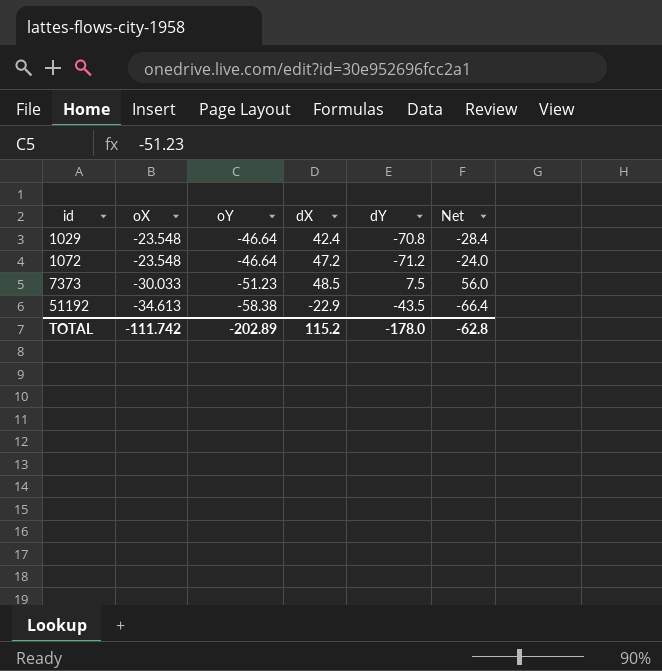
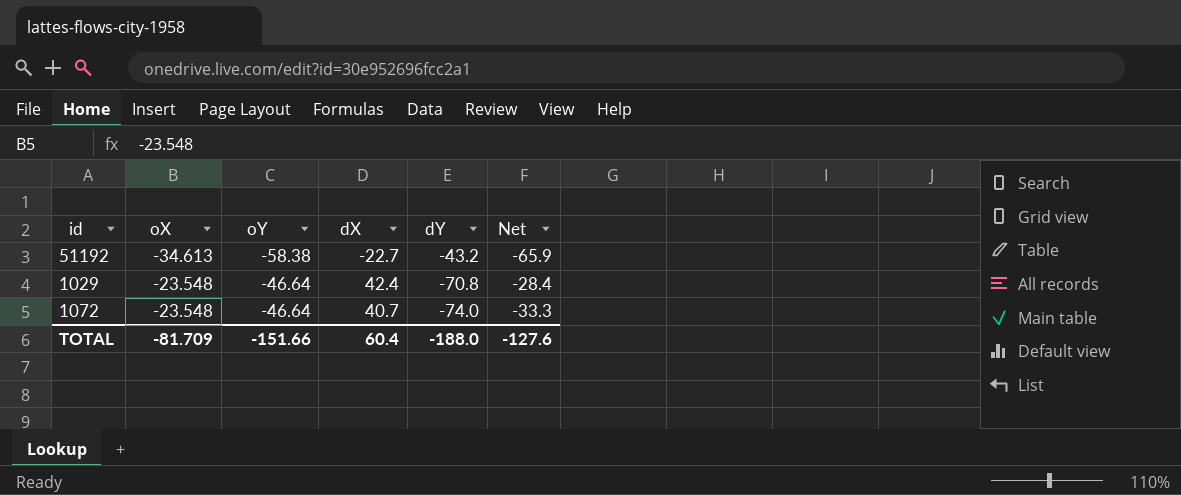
row order: id ascending -> oX ascending
row 7373: -30.033 | -51.23 | 48.5 | 7.5 | 56.0 -> none
51192 | dX: -22.9 -> -22.7
51192 | dY: -43.5 -> -43.2
51192 | Net: -66.4 -> -65.9
1072 | dX: 47.2 -> 40.7
1072 | dY: -71.2 -> -74.0
1072 | Net: -24.0 -> -33.3
TOTAL | oX: -111.742 -> -81.709
TOTAL | oY: -202.89 -> -151.66
TOTAL | dX: 115.2 -> 60.4
TOTAL | dY: -178.0 -> -188.0
TOTAL | Net: -62.8 -> -127.6

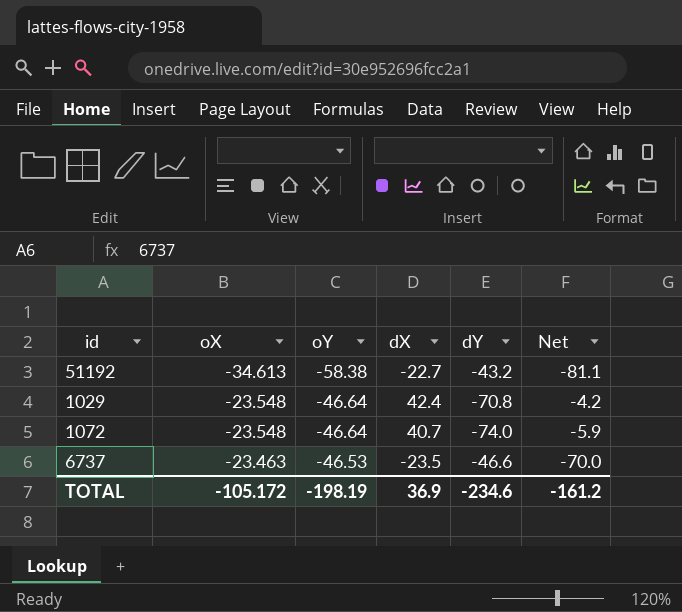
column Net | formula: [dX] + [dY] -> [oY] + [dX]
row 6737: none -> -23.463 | -46.53 | -23.5 | -46.6 | -70.0
TOTAL | oX: -81.709 -> -105.172
TOTAL | oY: -151.66 -> -198.19
TOTAL | dX: 60.4 -> 36.9
TOTAL | dY: -188.0 -> -234.6
TOTAL | Net: -127.6 -> -161.2

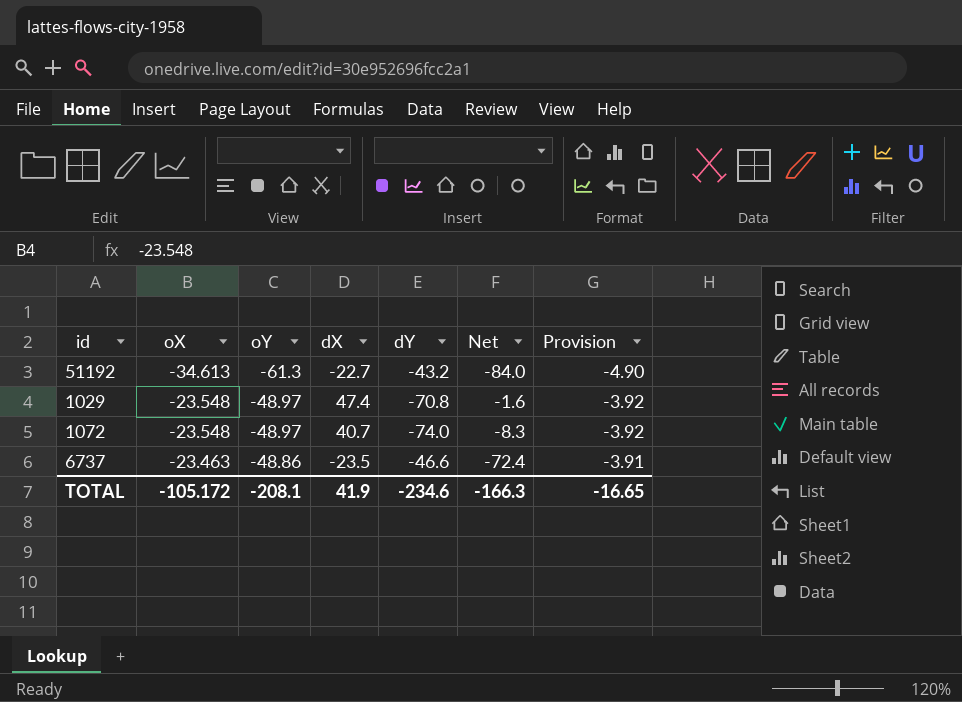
column Provision | formula: none -> [oY] * 0.08
51192 | oY: -58.38 -> -61.3
51192 | Net: -81.1 -> -84.0
1029 | oY: -46.64 -> -48.97
1029 | dX: 42.4 -> 47.4
1029 | Net: -4.2 -> -1.6
1072 | oY: -46.64 -> -48.97
1072 | Net: -5.9 -> -8.3
6737 | oY: -46.53 -> -48.86
6737 | Net: -70.0 -> -72.4
TOTAL | oY: -198.19 -> -208.1
TOTAL | dX: 36.9 -> 41.9
TOTAL | Net: -161.2 -> -166.3

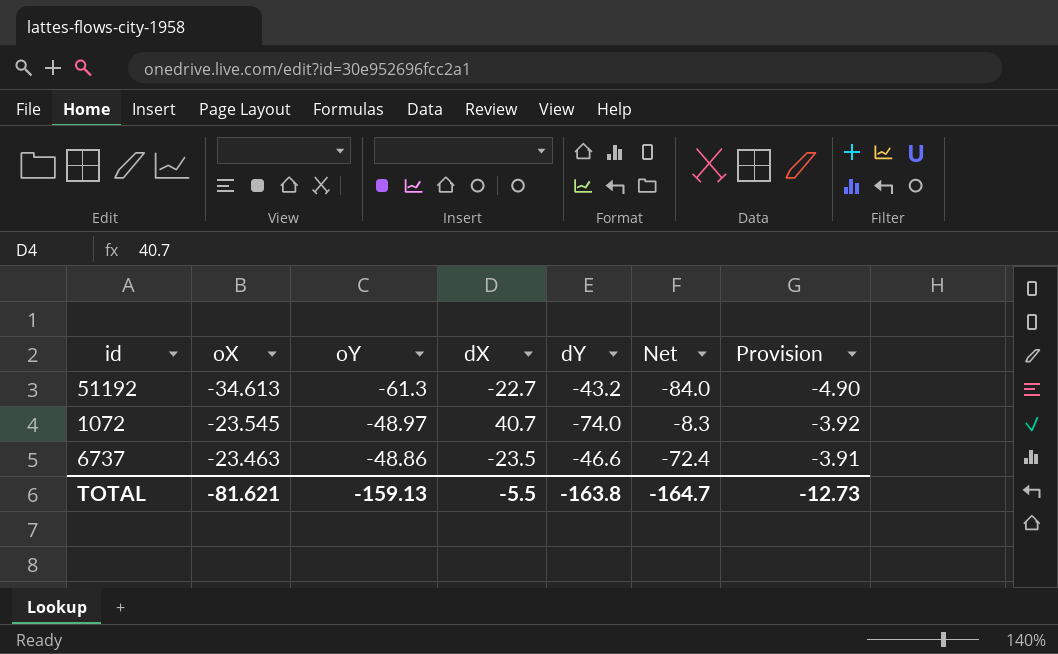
row 1029: -23.548 | -48.97 | 47.4 | -70.8 | -1.6 | -3.92 -> none
1072 | oX: -23.548 -> -23.545
TOTAL | oX: -105.172 -> -81.621
TOTAL | oY: -208.1 -> -159.13
TOTAL | dX: 41.9 -> -5.5
TOTAL | dY: -234.6 -> -163.8
TOTAL | Net: -166.3 -> -164.7
TOTAL | Provision: -16.65 -> -12.73

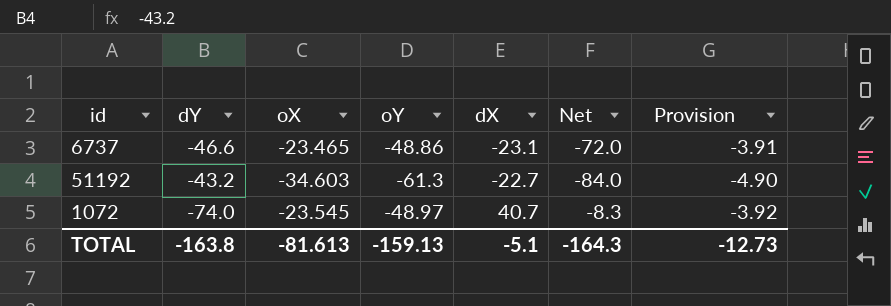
row order: oX ascending -> dX ascending
column dY | position: 5 -> 2
6737 | oX: -23.463 -> -23.465
6737 | dX: -23.5 -> -23.1
6737 | Net: -72.4 -> -72.0
51192 | oX: -34.613 -> -34.603
TOTAL | oX: -81.621 -> -81.613
TOTAL | dX: -5.5 -> -5.1
TOTAL | Net: -164.7 -> -164.3

